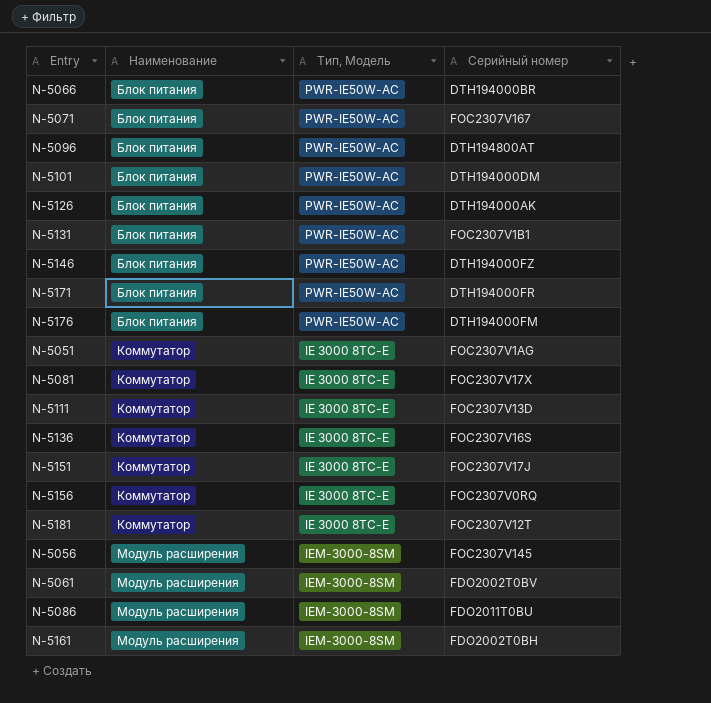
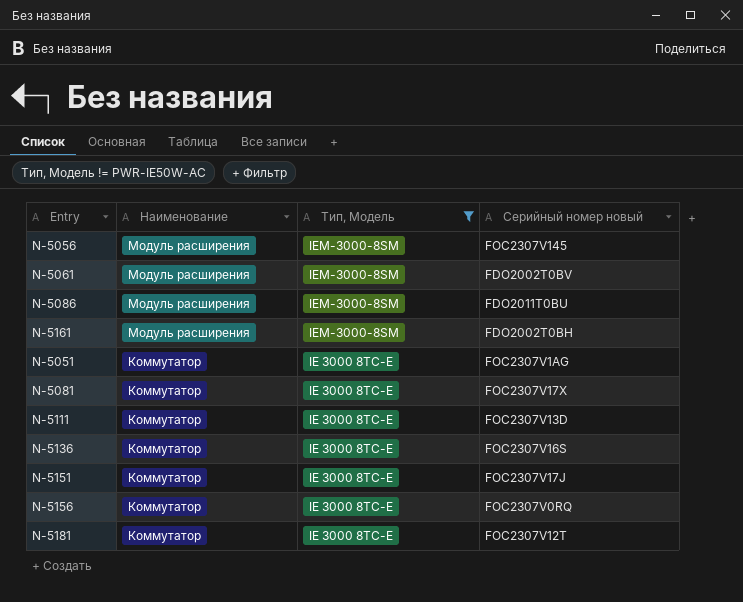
filter: none -> Тип, Модель != PWR-IE50W-AC
row order: Наименование ascending -> Наименование descending
column name: Серийный номер -> Серийный номер новый

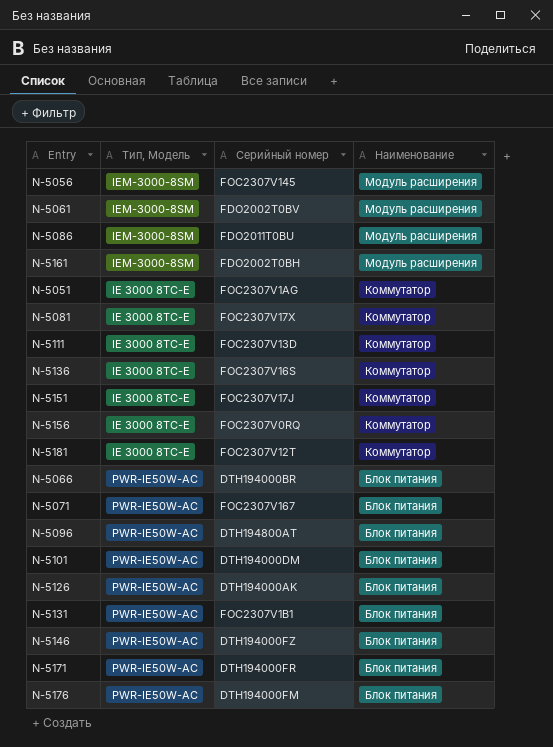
filter: Тип, Модель != PWR-IE50W-AC -> none
column name: Серийный номер новый -> Серийный номер
column Наименование | position: 2 -> 4

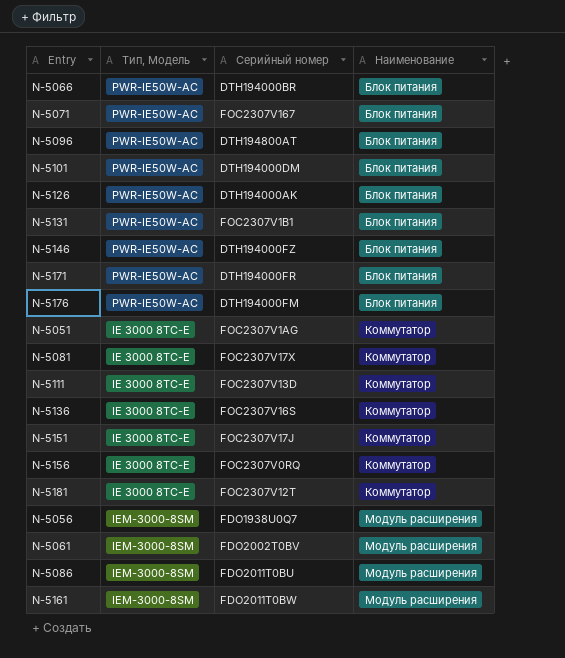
row order: Наименование descending -> Наименование ascending
N-5056 | Серийный номер: FOC2307V145 -> FDO1938U0Q7
N-5161 | Серийный номер: FDO2002T0BH -> FDO2011T0BW

